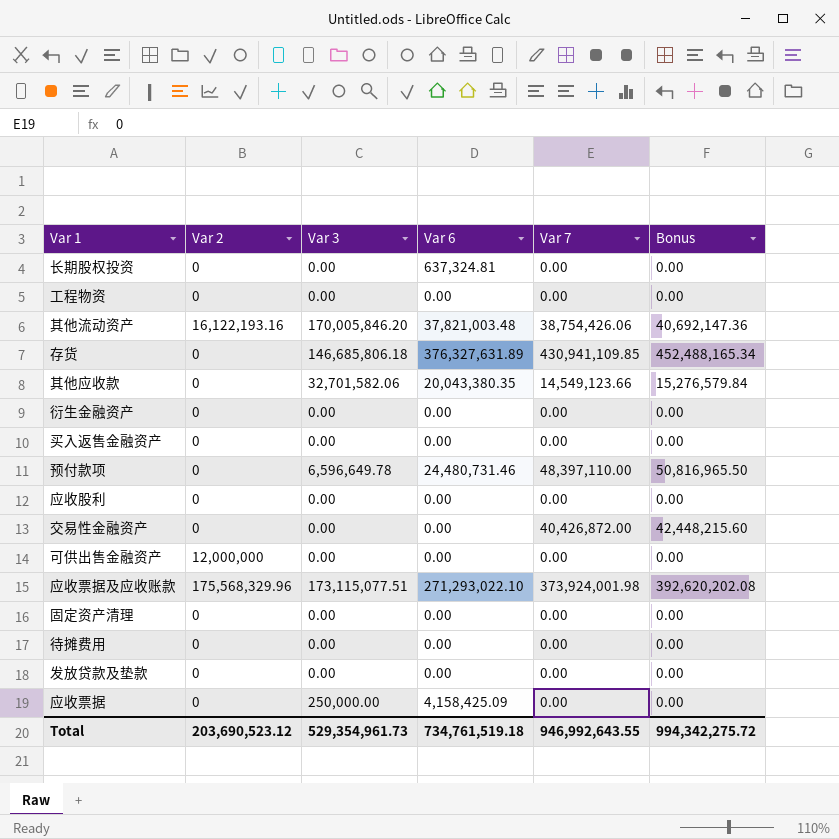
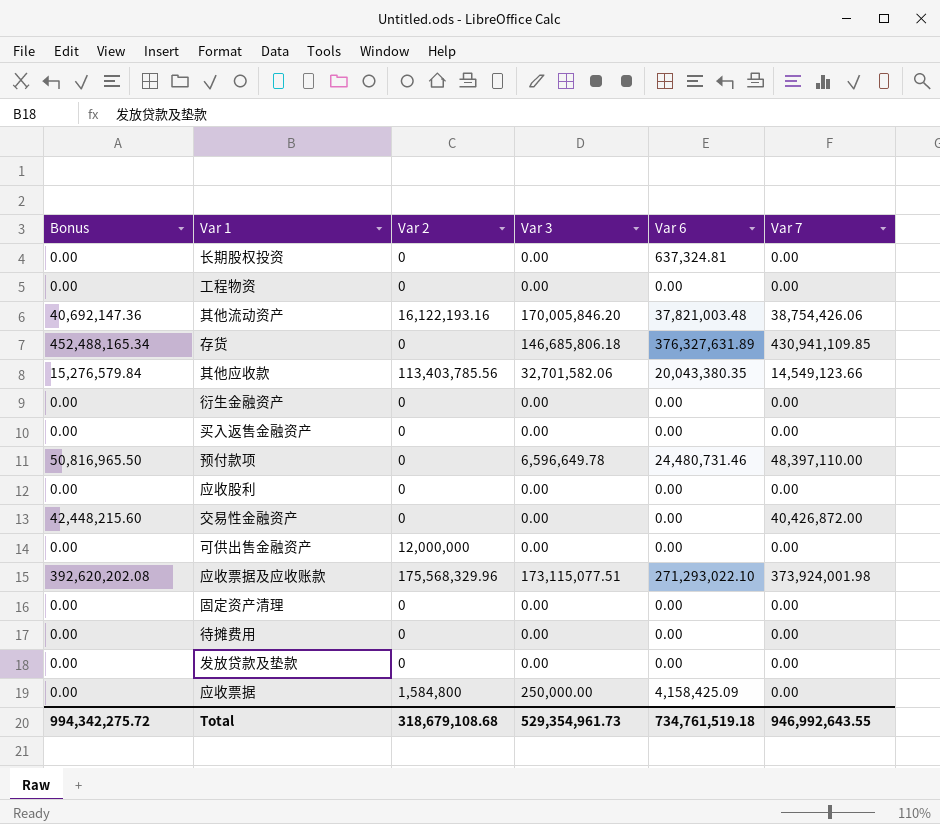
column Bonus | position: 6 -> 1
其他应收款 | Var 2: 0 -> 113,403,785.56
应收票据 | Var 2: 0 -> 1,584,800
Total | Var 2: 203,690,523.12 -> 318,679,108.68

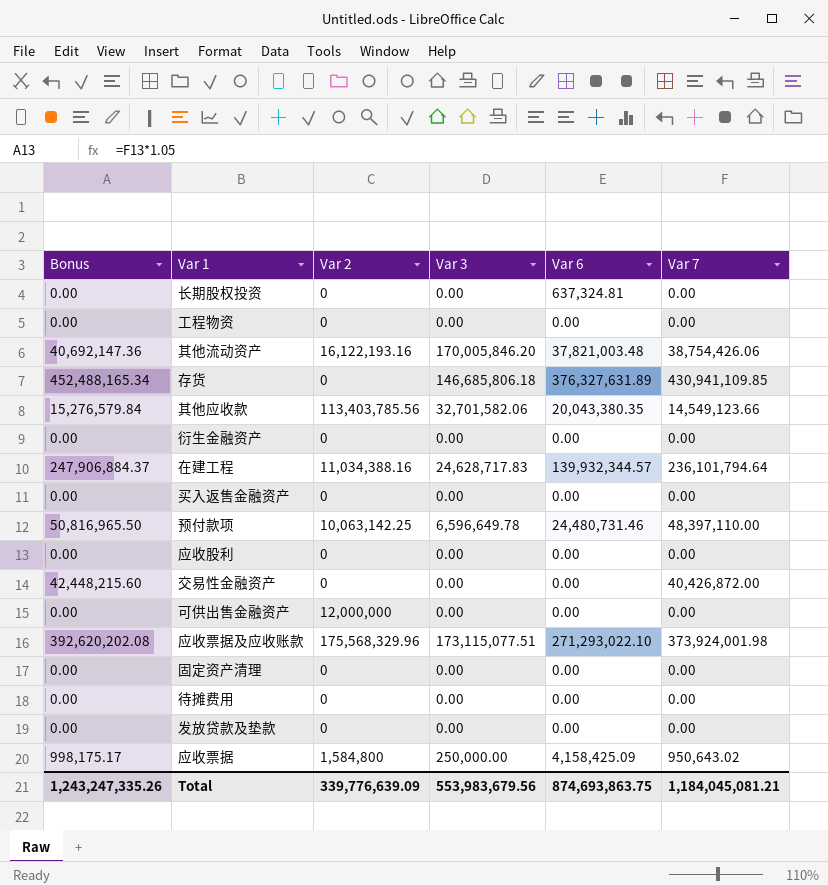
row 在建工程: none -> 247,906,884.37 | 11,034,388.16 | 24,628,717.83 | 139,932,344.57 | 236,101,794.64
预付款项 | Var 2: 0 -> 10,063,142.25
应收票据 | Bonus: 0.00 -> 998,175.17
应收票据 | Var 7: 0.00 -> 950,643.02
Total | Bonus: 994,342,275.72 -> 1,243,247,335.26
Total | Var 2: 318,679,108.68 -> 339,776,639.09
Total | Var 3: 529,354,961.73 -> 553,983,679.56
Total | Var 6: 734,761,519.18 -> 874,693,863.75
Total | Var 7: 946,992,643.55 -> 1,184,045,081.21

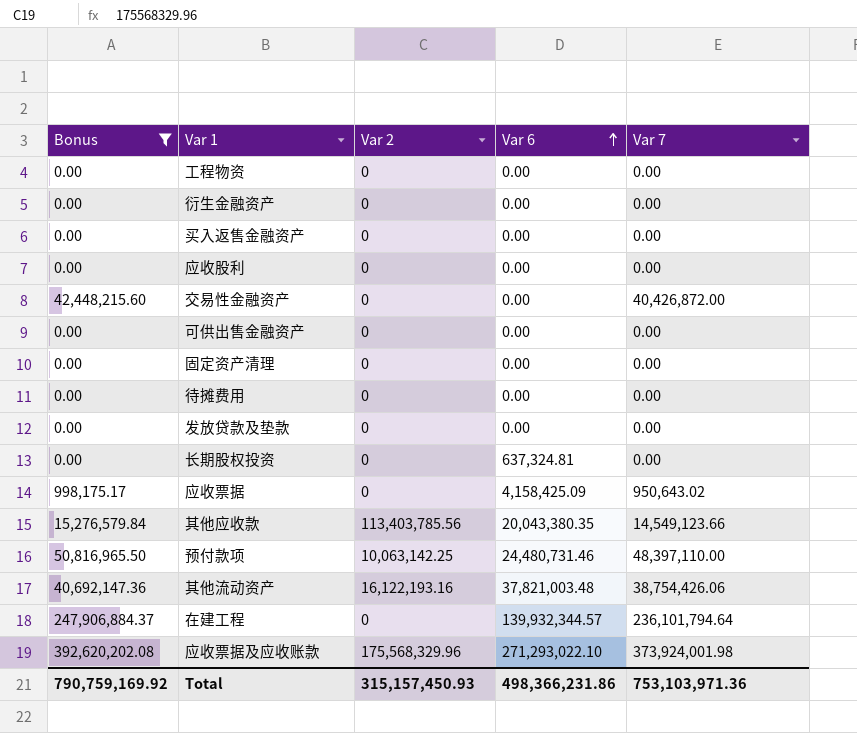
filter: none -> Bonus != 452,488,165.34
row order: none -> Var 6 ascending
column Var 3 | position: 4 -> none
可供出售金融资产 | Var 2: 12,000,000 -> 0
应收票据 | Var 2: 1,584,800 -> 0
在建工程 | Var 2: 11,034,388.16 -> 0
Total | Bonus: 1,243,247,335.26 -> 790,759,169.92
Total | Var 2: 339,776,639.09 -> 315,157,450.93
Total | Var 6: 874,693,863.75 -> 498,366,231.86
Total | Var 7: 1,184,045,081.21 -> 753,103,971.36

